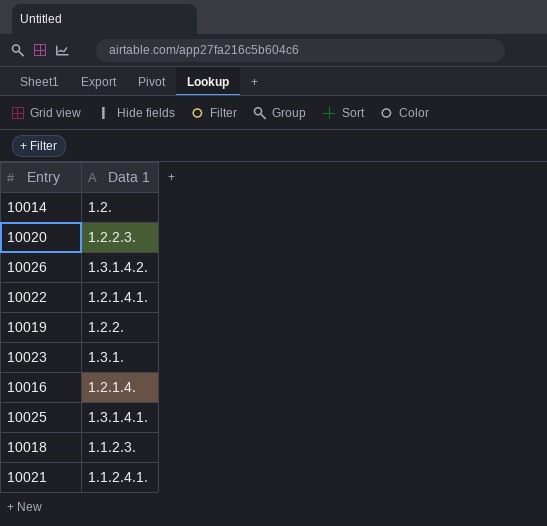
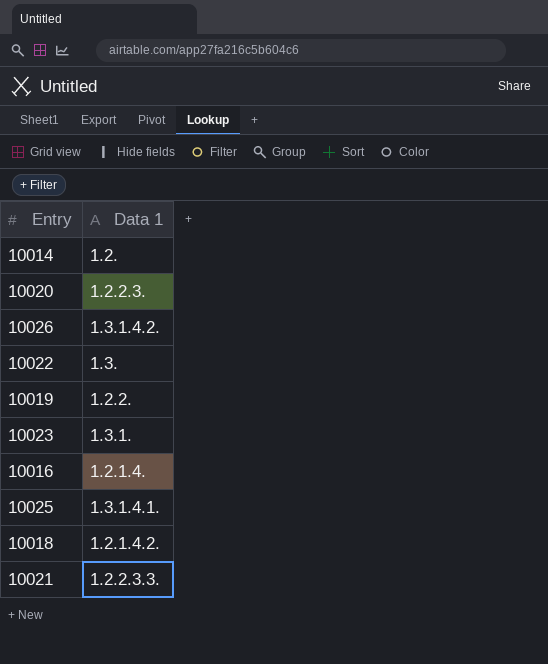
10022 | Data 1: 1.2.1.4.1. -> 1.3.
10018 | Data 1: 1.1.2.3. -> 1.2.1.4.2.
10021 | Data 1: 1.1.2.4.1. -> 1.2.2.3.3.

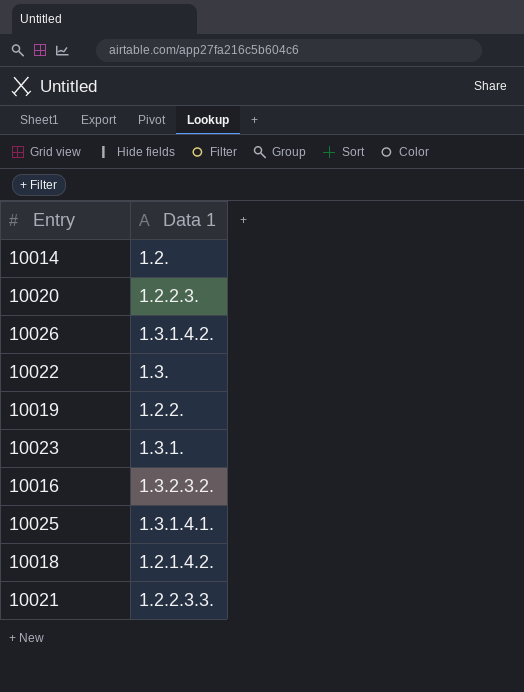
10016 | Data 1: 1.2.1.4. -> 1.3.2.3.2.

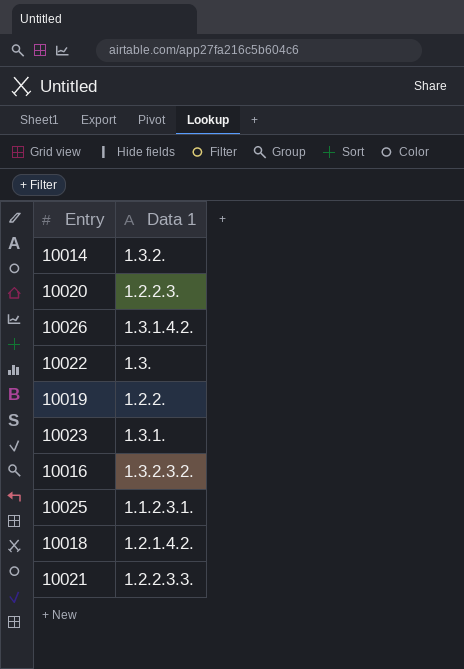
10014 | Data 1: 1.2. -> 1.3.2.
10025 | Data 1: 1.3.1.4.1. -> 1.1.2.3.1.

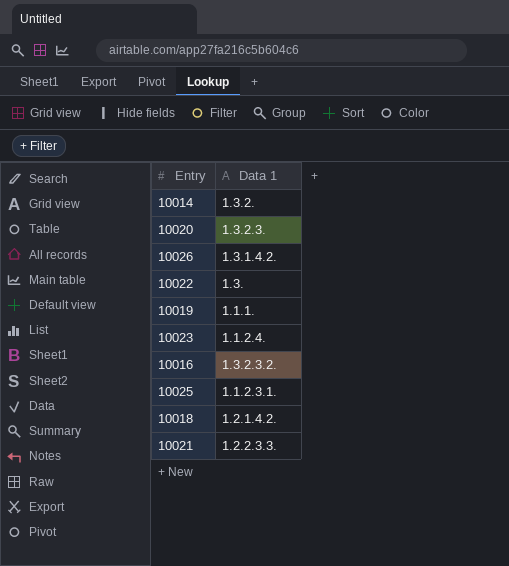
10020 | Data 1: 1.2.2.3. -> 1.3.2.3.
10019 | Data 1: 1.2.2. -> 1.1.1.
10023 | Data 1: 1.3.1. -> 1.1.2.4.

